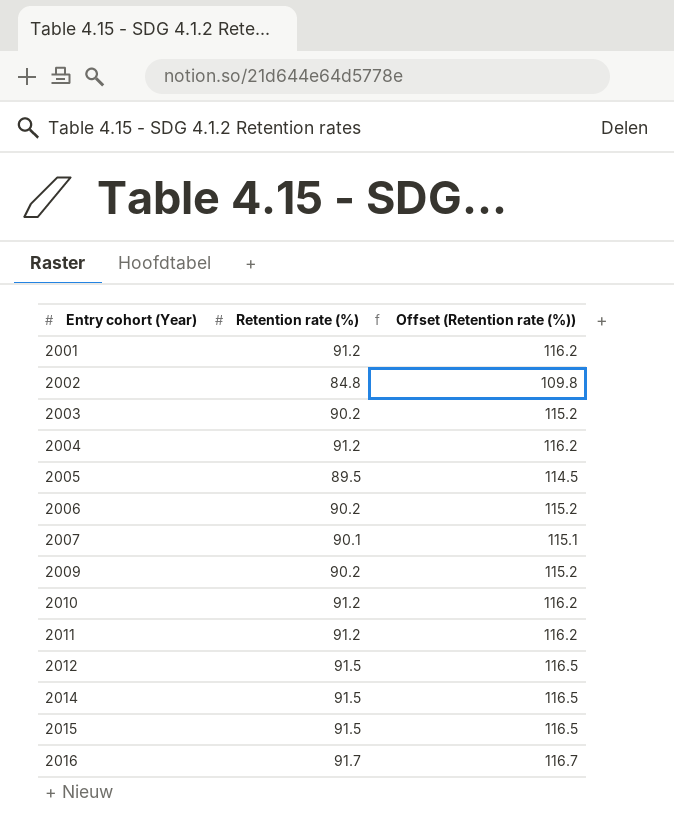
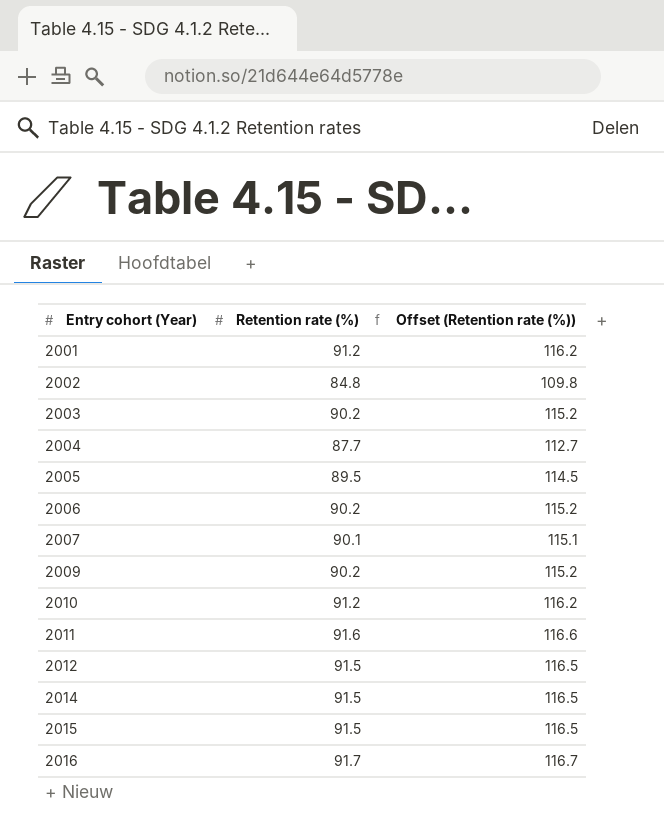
2004 | Retention rate (%): 91.2 -> 87.7
2004 | Offset (Retention rate (%)): 116.2 -> 112.7
2011 | Retention rate (%): 91.2 -> 91.6
2011 | Offset (Retention rate (%)): 116.2 -> 116.6

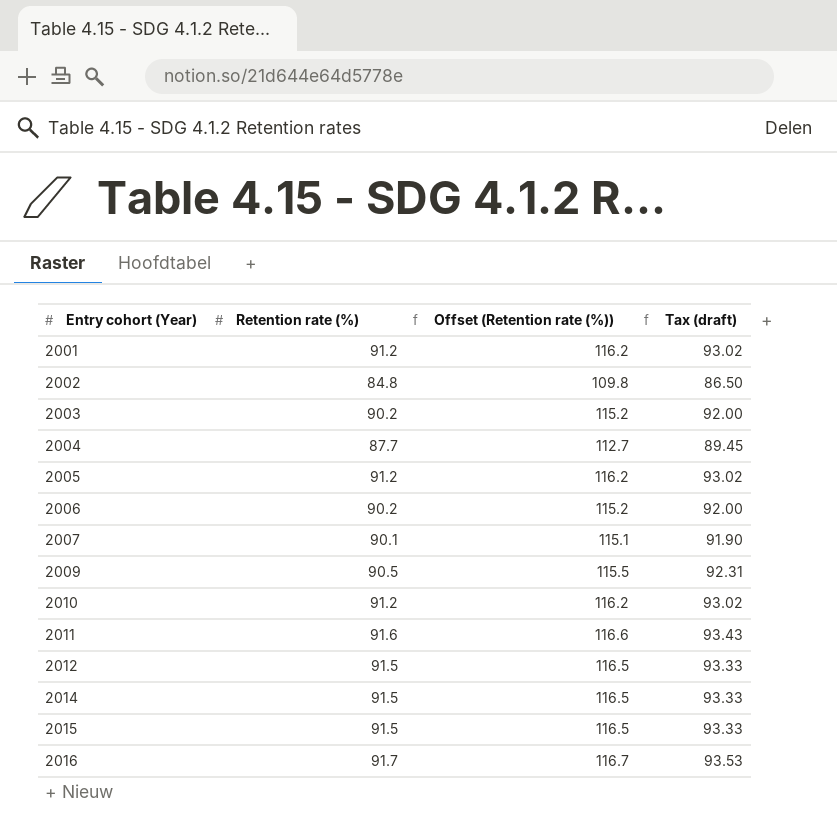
column Tax (draft) | formula: none -> [Retention rate (%)] * 1.02
2005 | Retention rate (%): 89.5 -> 91.2
2005 | Offset (Retention rate (%)): 114.5 -> 116.2
2009 | Retention rate (%): 90.2 -> 90.5
2009 | Offset (Retention rate (%)): 115.2 -> 115.5

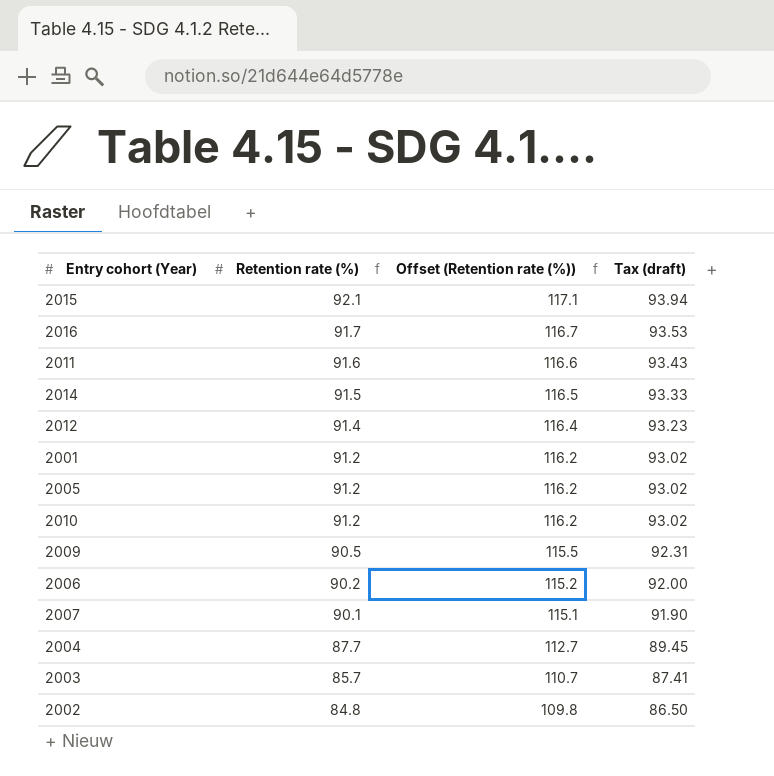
row order: Entry cohort (Year) ascending -> Retention rate (%) descending
2015 | Retention rate (%): 91.5 -> 92.1
2015 | Offset (Retention rate (%)): 116.5 -> 117.1
2015 | Tax (draft): 93.33 -> 93.94
2012 | Retention rate (%): 91.5 -> 91.4
2012 | Offset (Retention rate (%)): 116.5 -> 116.4
2012 | Tax (draft): 93.33 -> 93.23
2003 | Retention rate (%): 90.2 -> 85.7
2003 | Offset (Retention rate (%)): 115.2 -> 110.7
2003 | Tax (draft): 92.00 -> 87.41

